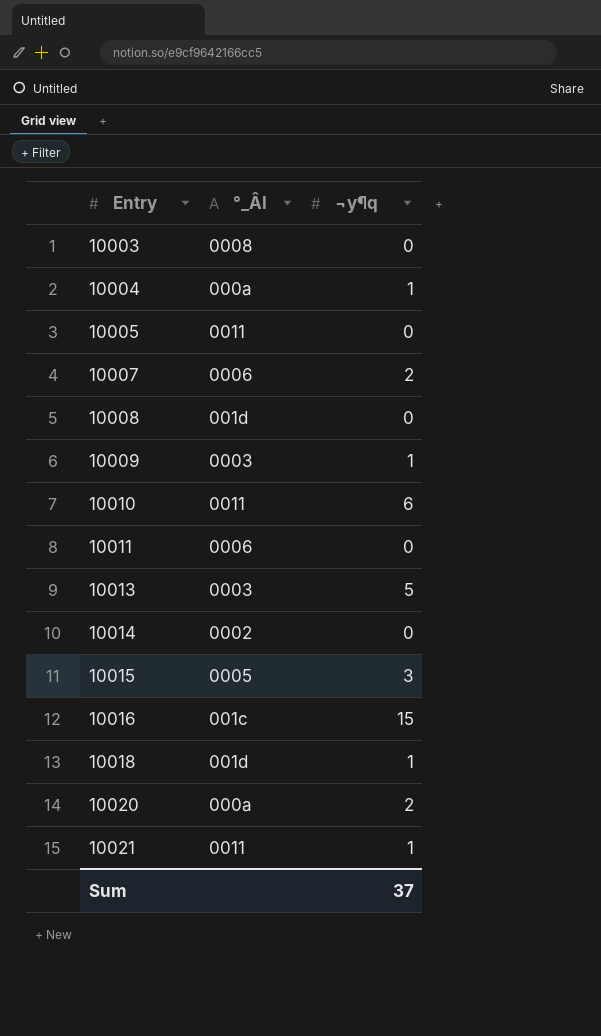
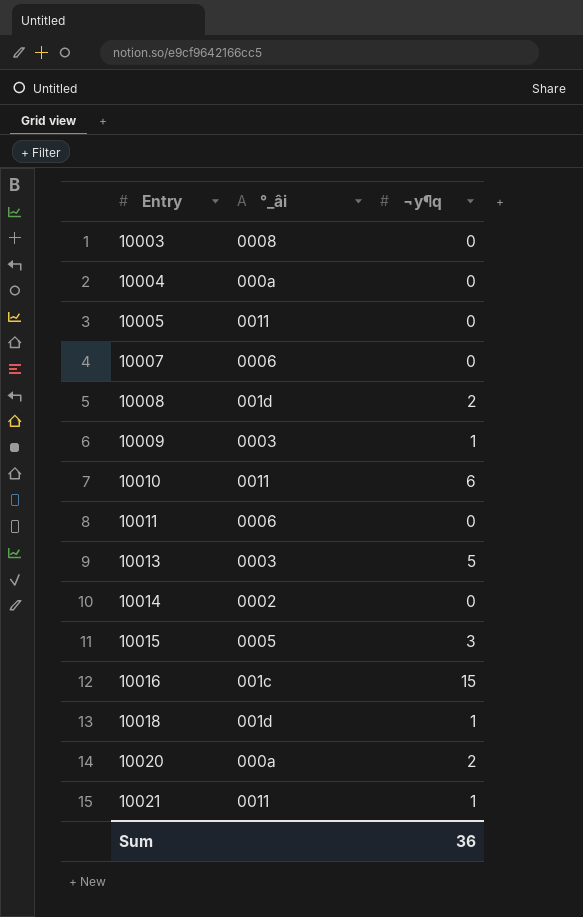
column name: °_ÂI -> °_âi
10004 | ¬y¶q: 1 -> 0
10007 | ¬y¶q: 2 -> 0
10008 | ¬y¶q: 0 -> 2
Sum | ¬y¶q: 37 -> 36

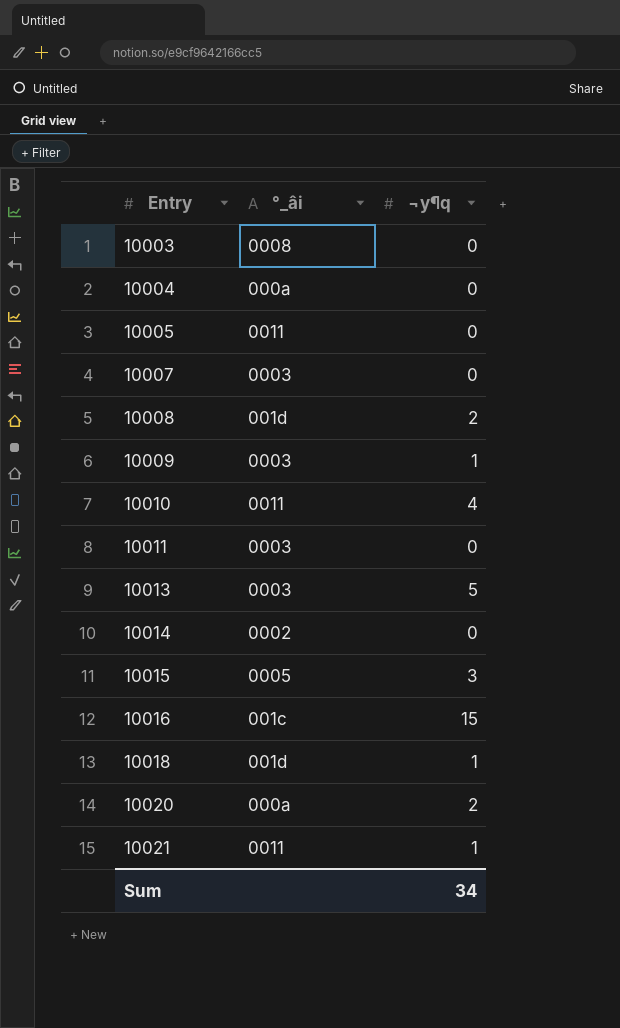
10007 | °_âi: 0006 -> 0003
10010 | ¬y¶q: 6 -> 4
10011 | °_âi: 0006 -> 0003
Sum | ¬y¶q: 36 -> 34

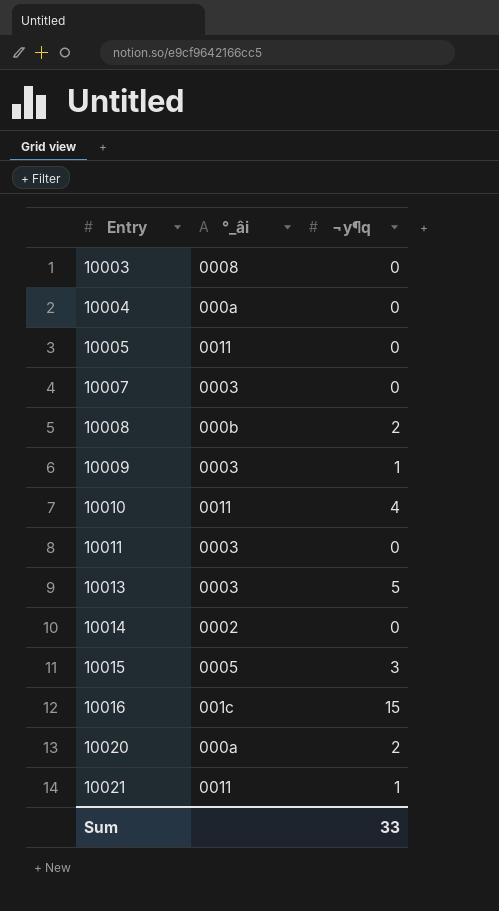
row 10018: 001d | 1 -> none
10008 | °_âi: 001d -> 000b
Sum | ¬y¶q: 34 -> 33

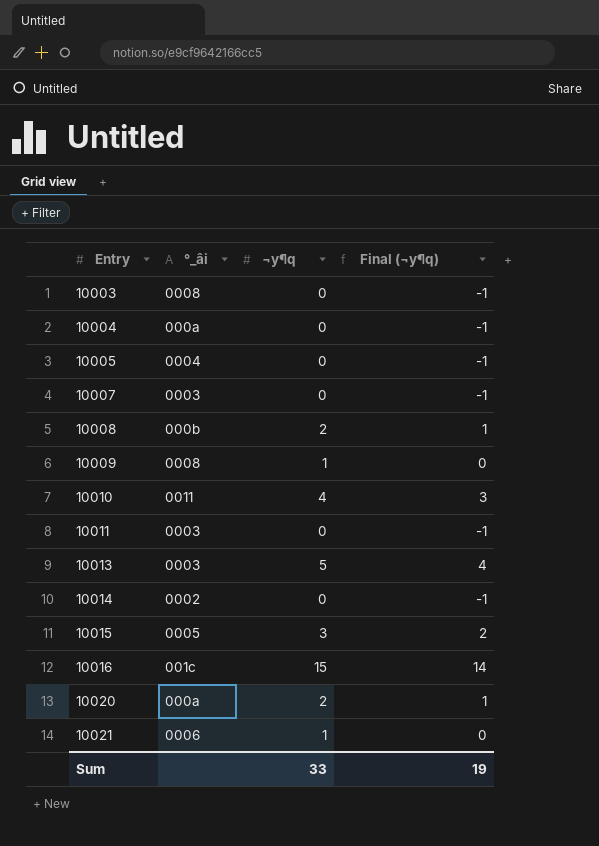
column Final (¬y¶q) | formula: none -> [¬y¶q] - 1
10005 | °_âi: 0011 -> 0004
10009 | °_âi: 0003 -> 0008
10021 | °_âi: 0011 -> 0006

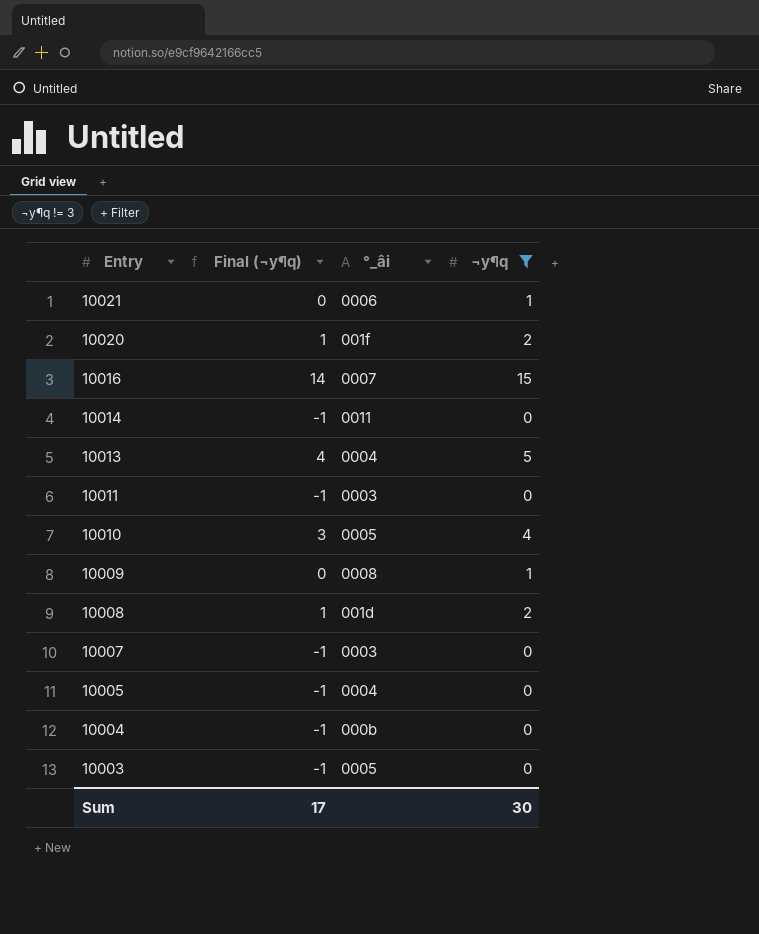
filter: none -> ¬y¶q != 3
row order: Entry ascending -> Entry descending
column Final (¬y¶q) | position: 4 -> 2
10020 | °_âi: 000a -> 001f
10016 | °_âi: 001c -> 0007
10014 | °_âi: 0002 -> 0011
10013 | °_âi: 0003 -> 0004
10010 | °_âi: 0011 -> 0005
10008 | °_âi: 000b -> 001d
10004 | °_âi: 000a -> 000b
10003 | °_âi: 0008 -> 0005
Sum | Final (¬y¶q): 19 -> 17
Sum | ¬y¶q: 33 -> 30

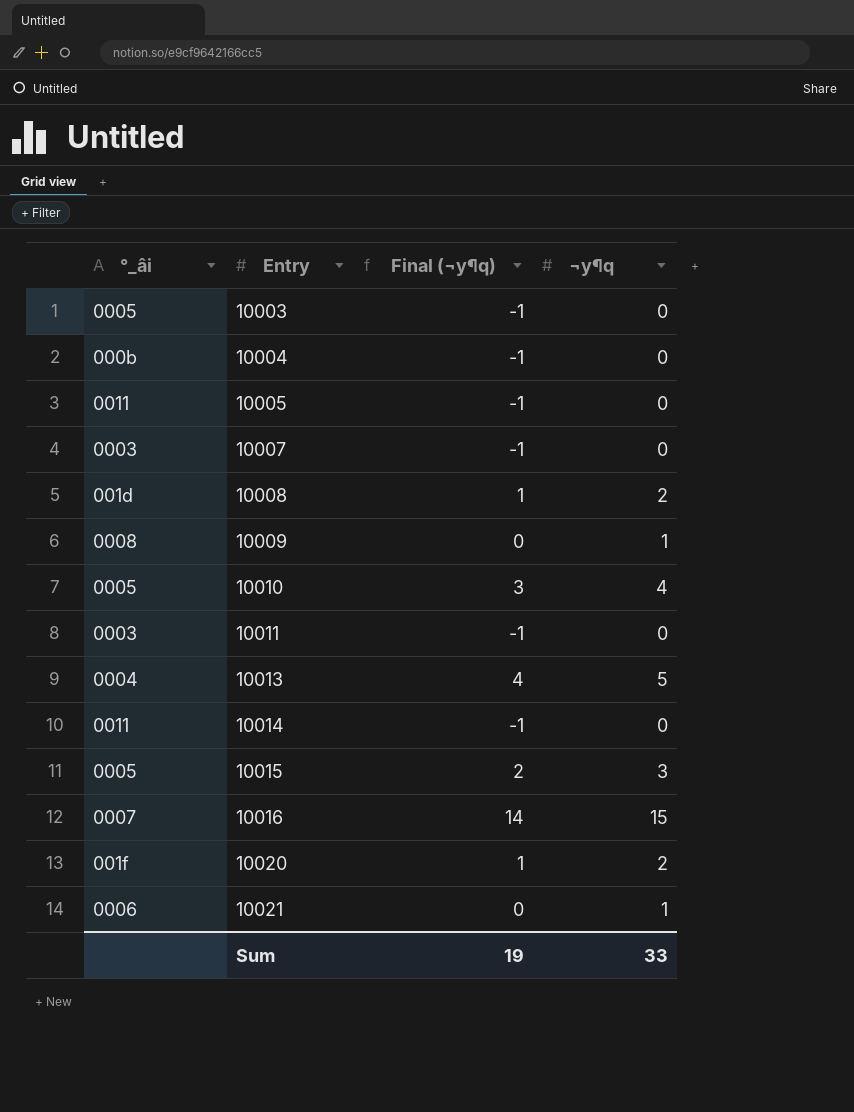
filter: ¬y¶q != 3 -> none
row order: Entry descending -> Entry ascending
column °_âi | position: 3 -> 1
10005 | °_âi: 0004 -> 0011
Sum | Final (¬y¶q): 17 -> 19
Sum | ¬y¶q: 30 -> 33

